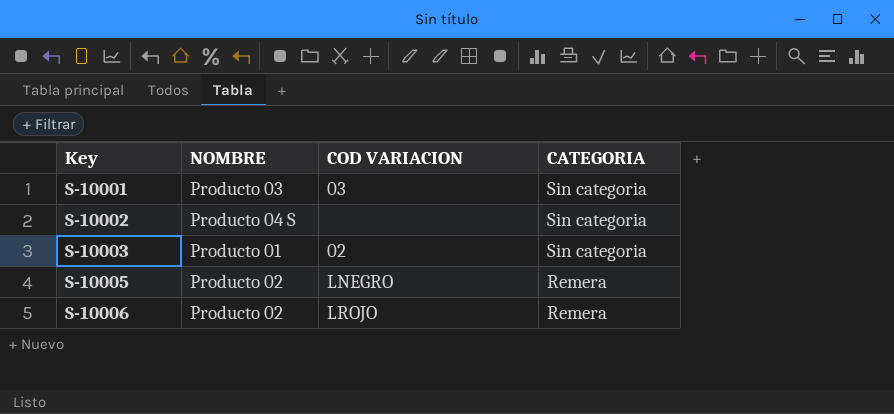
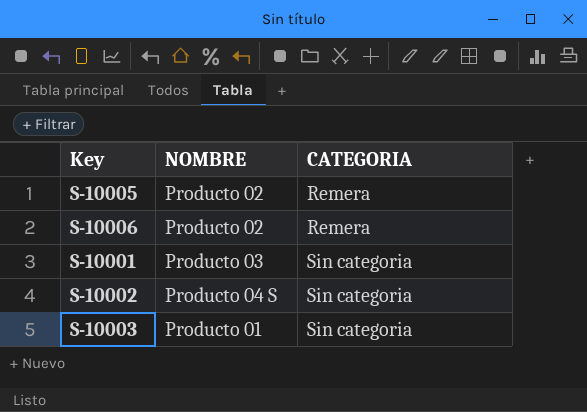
row order: Key ascending -> CATEGORIA ascending
column COD VARIACION | position: 3 -> none

